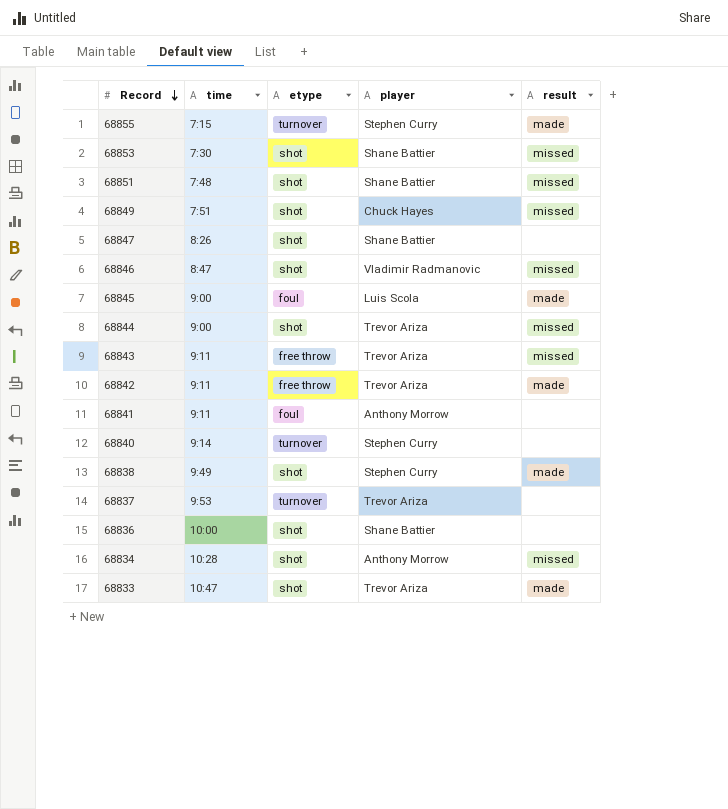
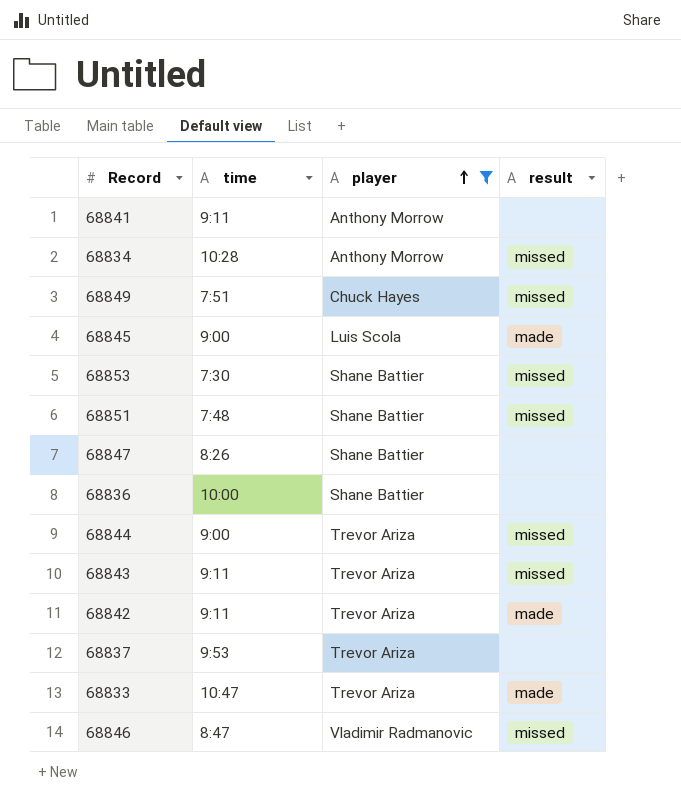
filter: none -> player != Stephen Curry
row order: Record descending -> player ascending
column etype | position: 3 -> none

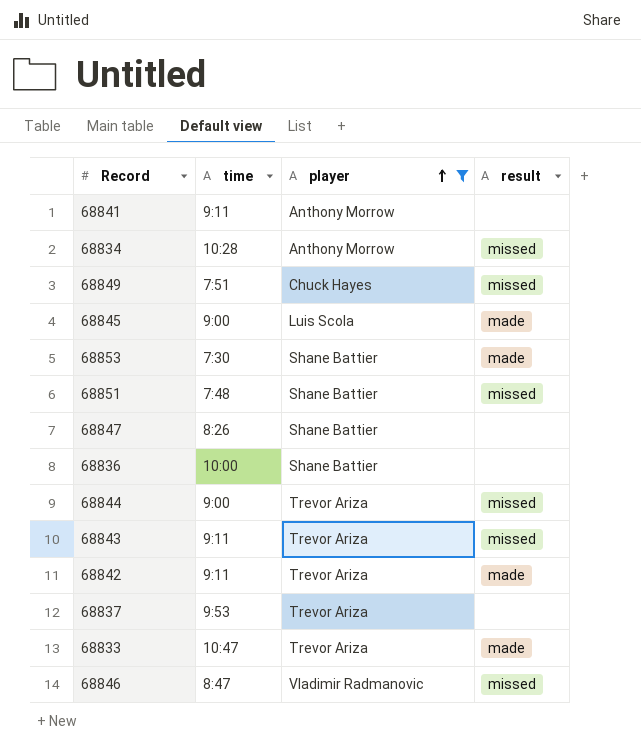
68853 | result: missed -> made

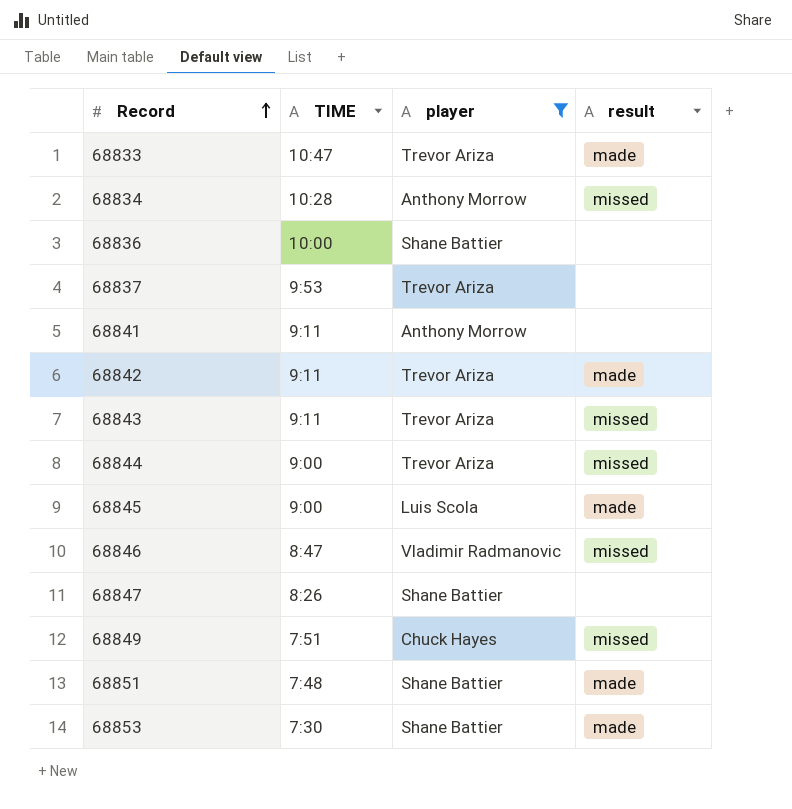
row order: player ascending -> Record ascending
column name: time -> TIME
68851 | result: missed -> made

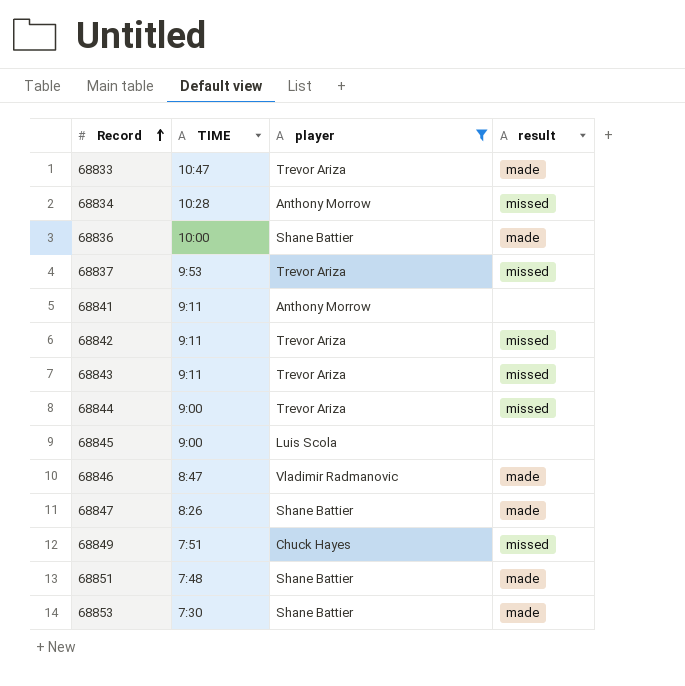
68836 | result: none -> made
68837 | result: none -> missed
68842 | result: made -> missed
68845 | result: made -> none
68846 | result: missed -> made
68847 | result: none -> made

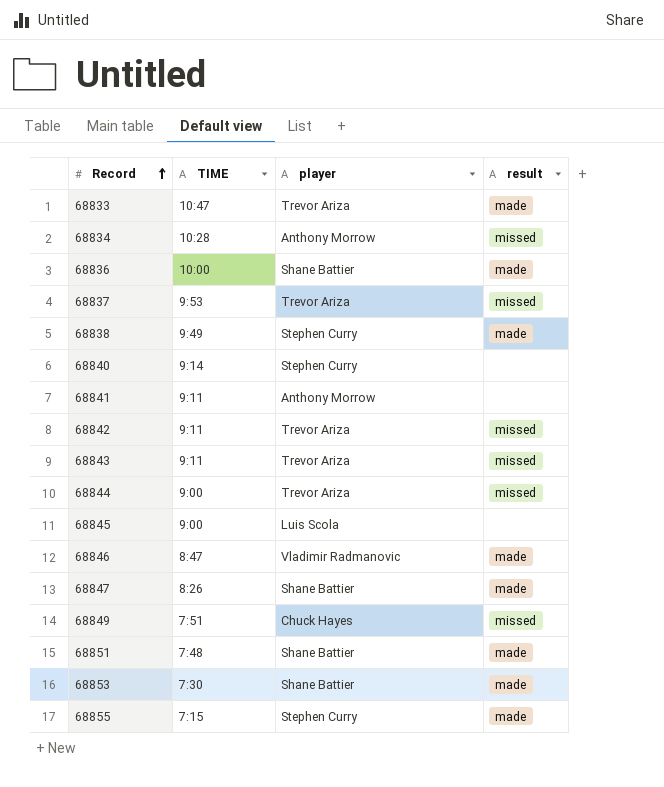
filter: player != Stephen Curry -> none

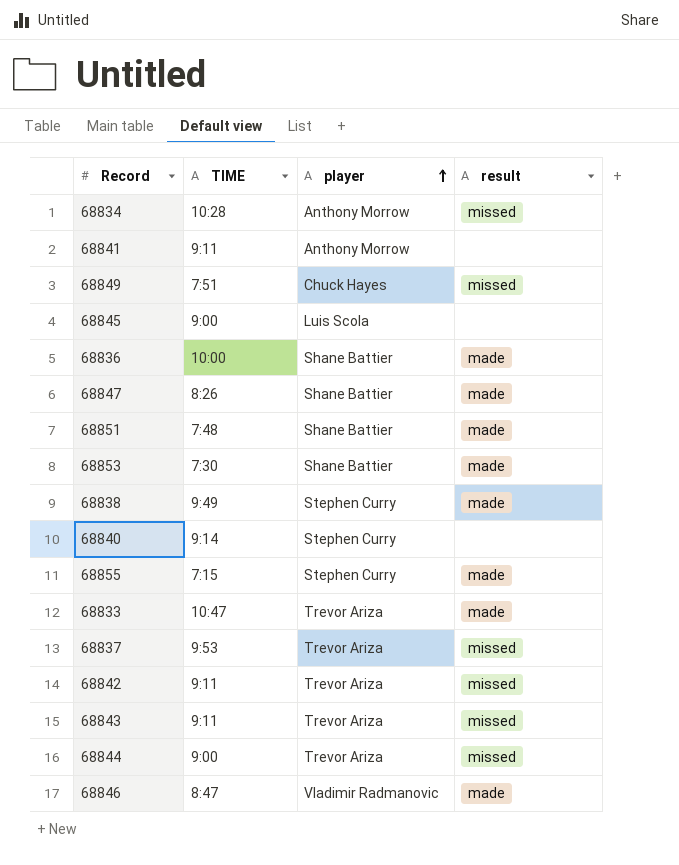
row order: Record ascending -> player ascending

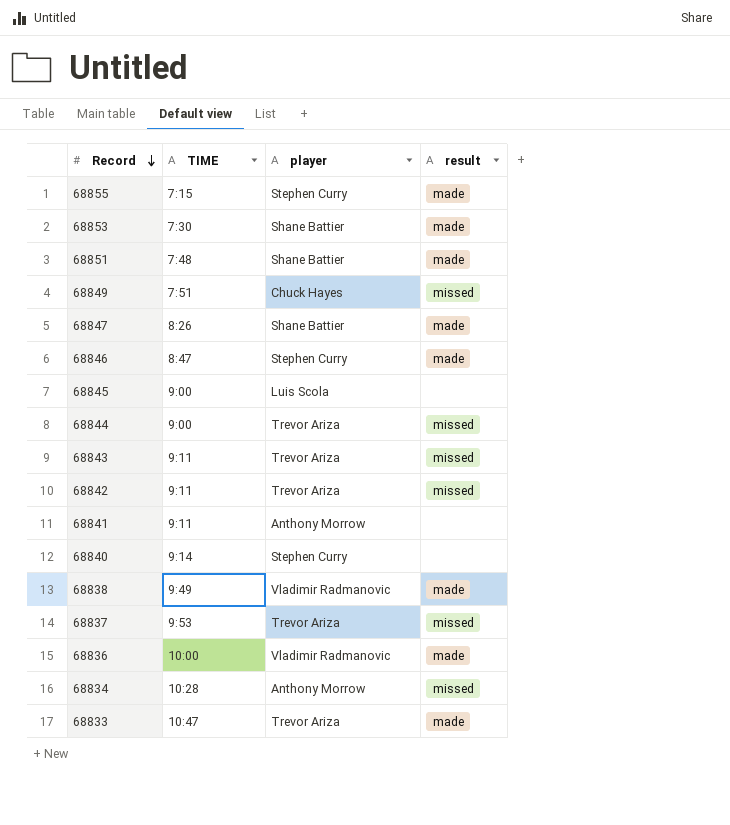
row order: player ascending -> Record descending
68846 | player: Vladimir Radmanovic -> Stephen Curry
68838 | player: Stephen Curry -> Vladimir Radmanovic
68836 | player: Shane Battier -> Vladimir Radmanovic

